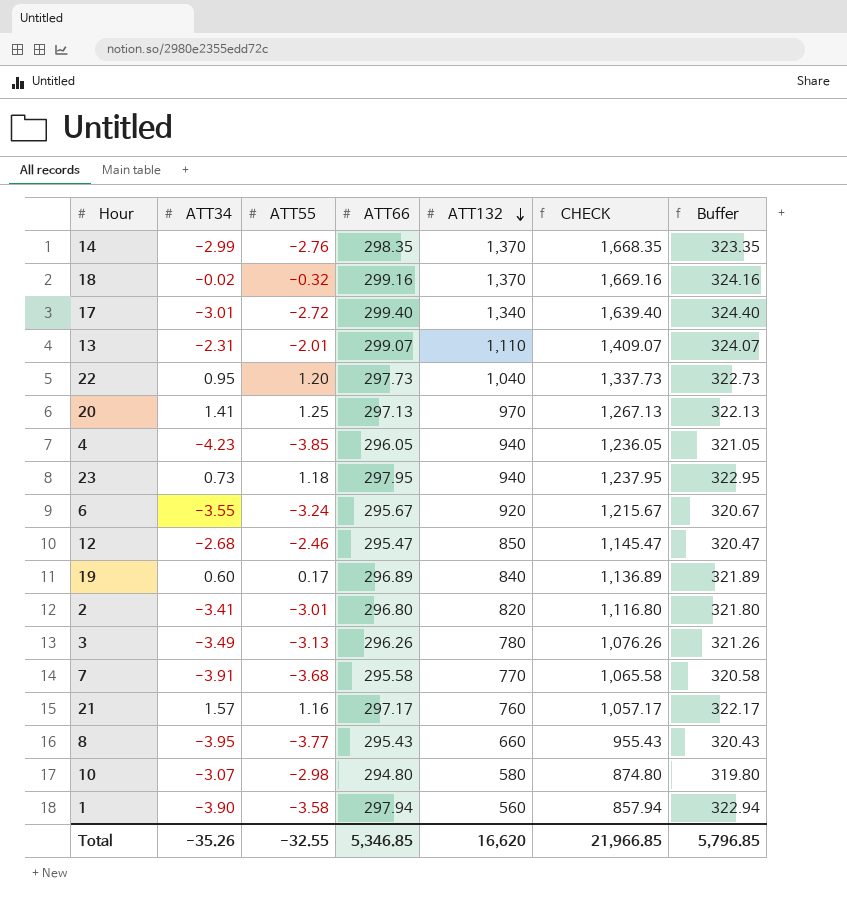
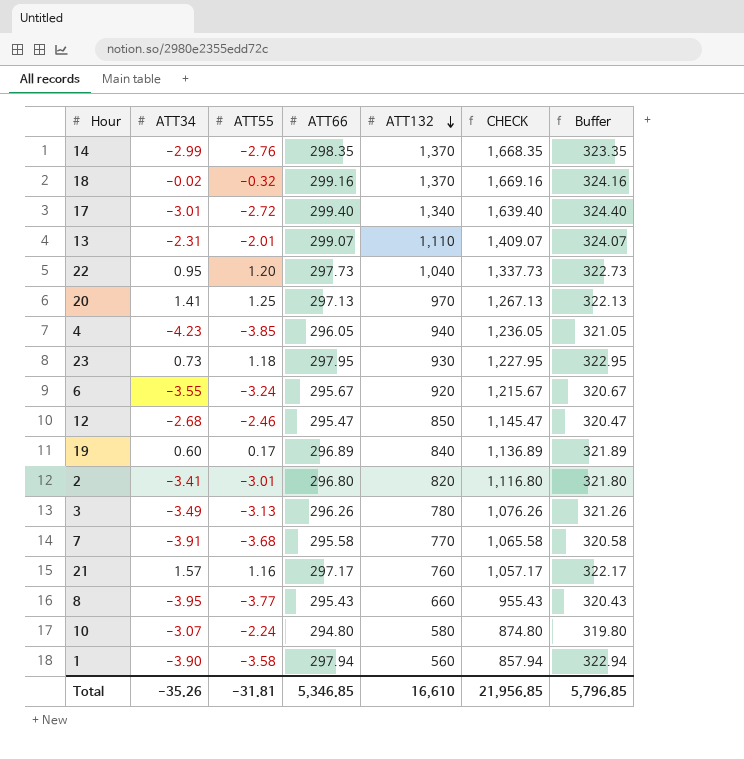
23 | ATT132: 940 -> 930
23 | CHECK: 1,237.95 -> 1,227.95
10 | ATT55: -2.98 -> -2.24
Total | ATT55: -32.55 -> -31.81
Total | ATT132: 16,620 -> 16,610
Total | CHECK: 21,966.85 -> 21,956.85

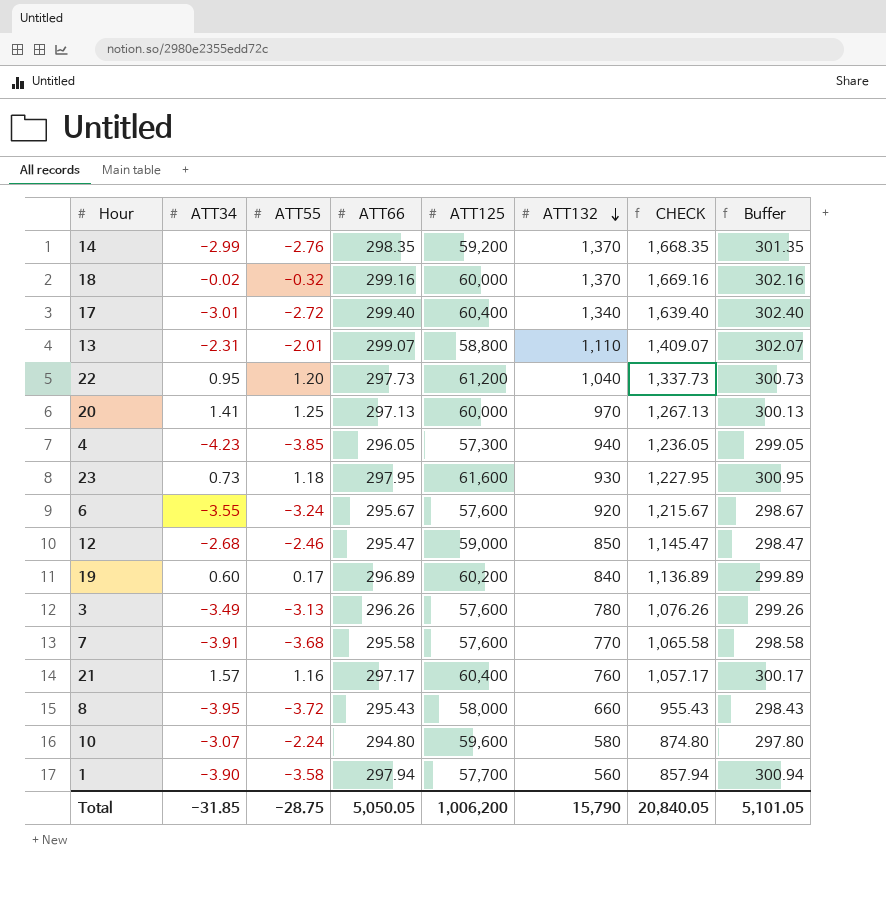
column ATT125 | position: none -> 5
column Buffer | formula: [ATT66] + 25 -> [ATT66] + 3
row 2: -3.41 | -3.01 | 296.80 | 820 | 1,116.80 | 321.80 -> none
8 | ATT55: -3.77 -> -3.72
Total | ATT34: -35.26 -> -31.85
Total | ATT55: -31.81 -> -28.75
Total | ATT66: 5,346.85 -> 5,050.05
Total | ATT132: 16,610 -> 15,790
Total | CHECK: 21,956.85 -> 20,840.05
Total | Buffer: 5,796.85 -> 5,101.05

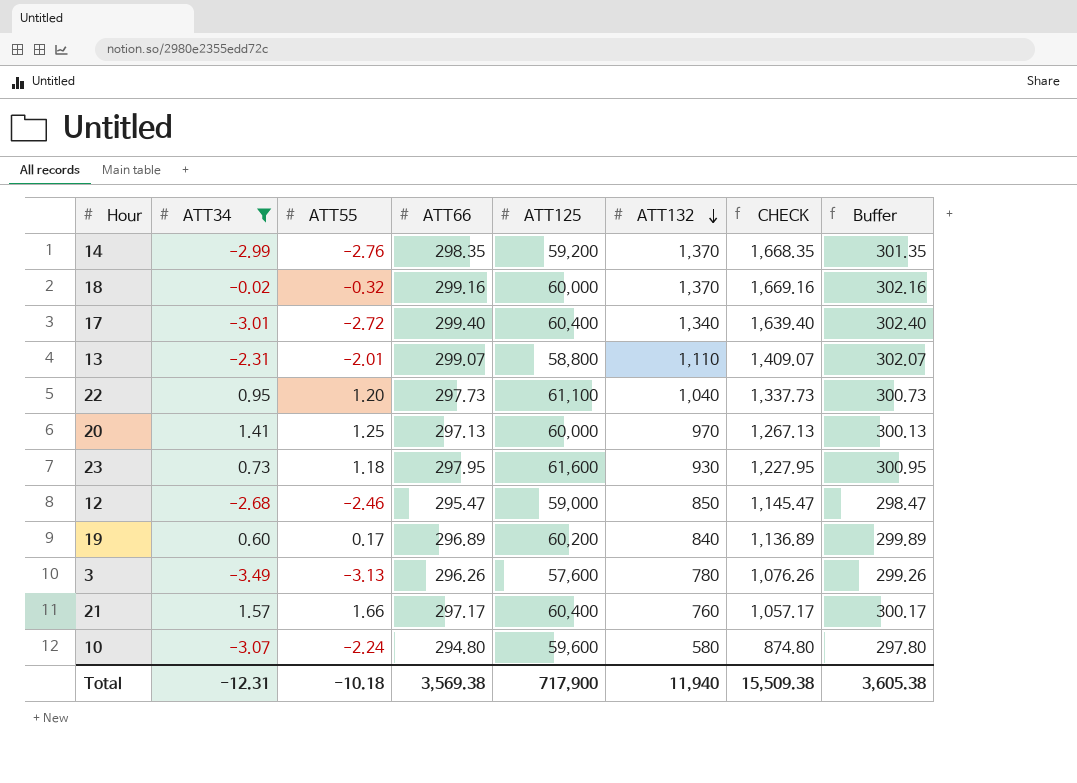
filter: none -> ATT34 >= -3.49
22 | ATT125: 61,200 -> 61,100
21 | ATT55: 1.16 -> 1.66
Total | ATT34: -31.85 -> -12.31
Total | ATT55: -28.75 -> -10.18
Total | ATT66: 5,050.05 -> 3,569.38
Total | ATT125: 1,006,200 -> 717,900
Total | ATT132: 15,790 -> 11,940
Total | CHECK: 20,840.05 -> 15,509.38
Total | Buffer: 5,101.05 -> 3,605.38

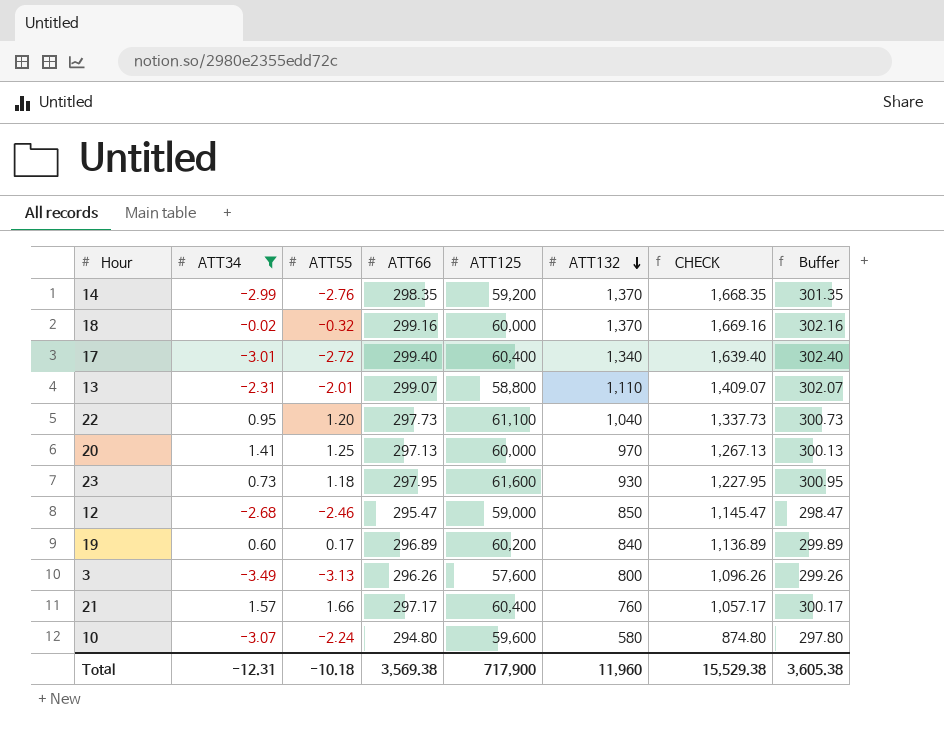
3 | ATT132: 780 -> 800
3 | CHECK: 1,076.26 -> 1,096.26
Total | ATT132: 11,940 -> 11,960
Total | CHECK: 15,509.38 -> 15,529.38

